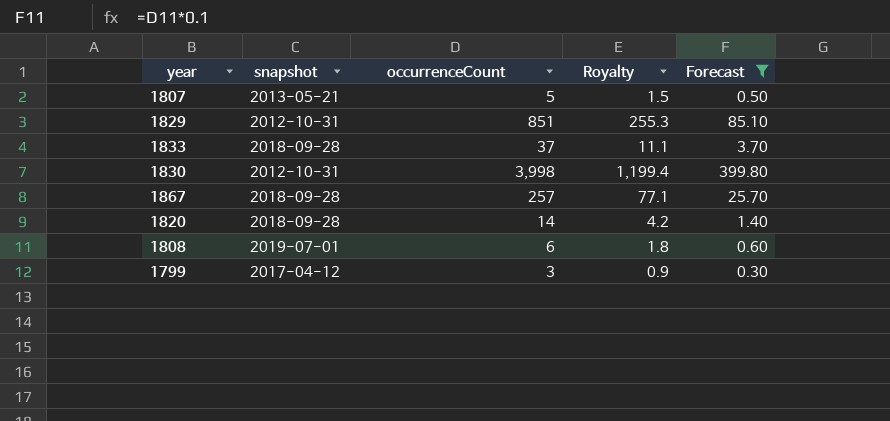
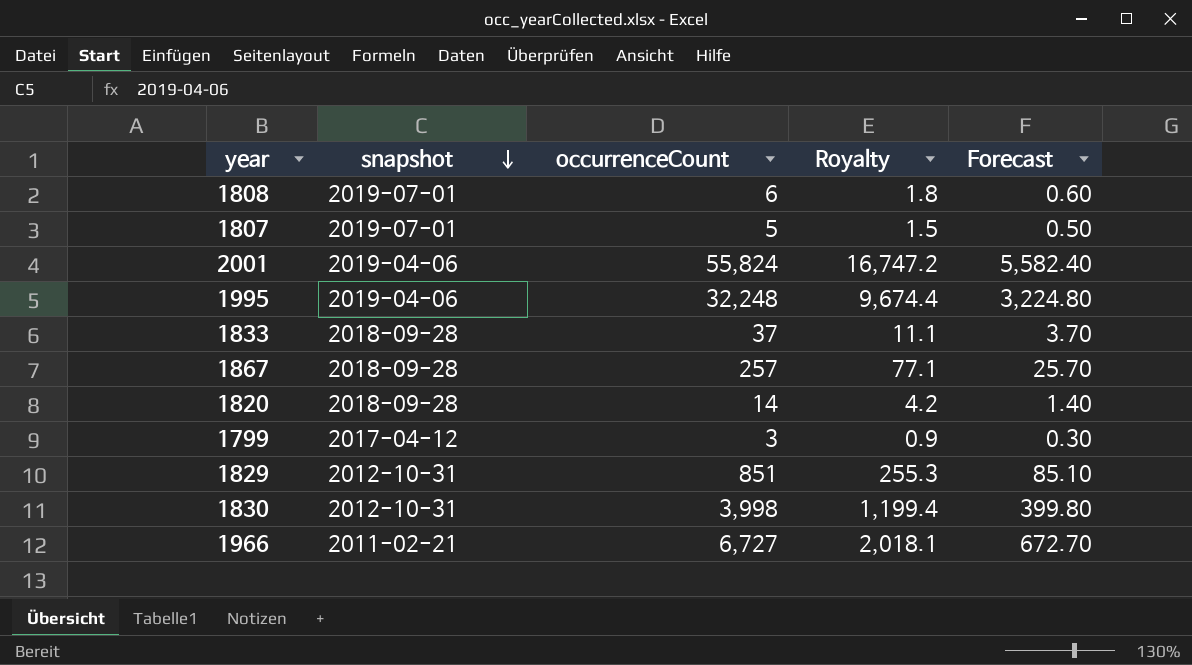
filter: Forecast <= 399.80 -> none
row order: none -> snapshot descending
1807 | snapshot: 2013-05-21 -> 2019-07-01

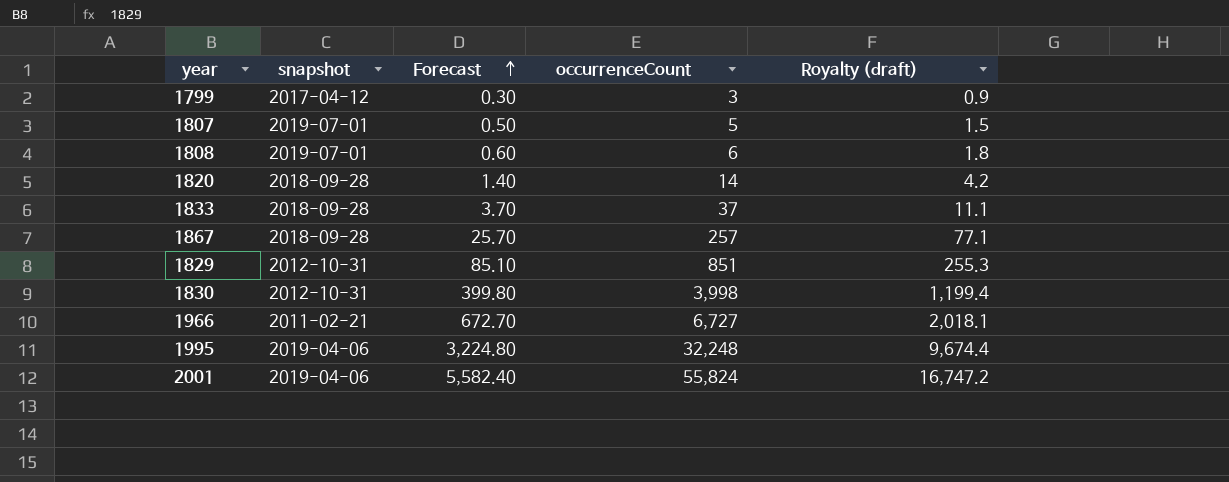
row order: snapshot descending -> Forecast ascending
column Forecast | position: 5 -> 3
column name: Royalty -> Royalty (draft)

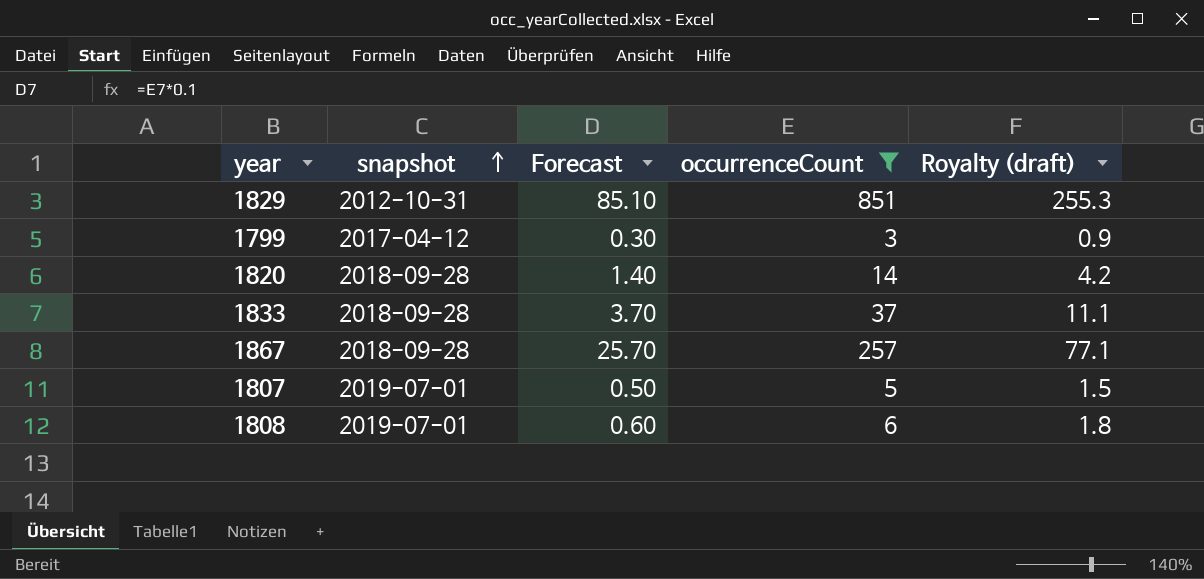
filter: none -> occurrenceCount <= 851
row order: Forecast ascending -> snapshot ascending

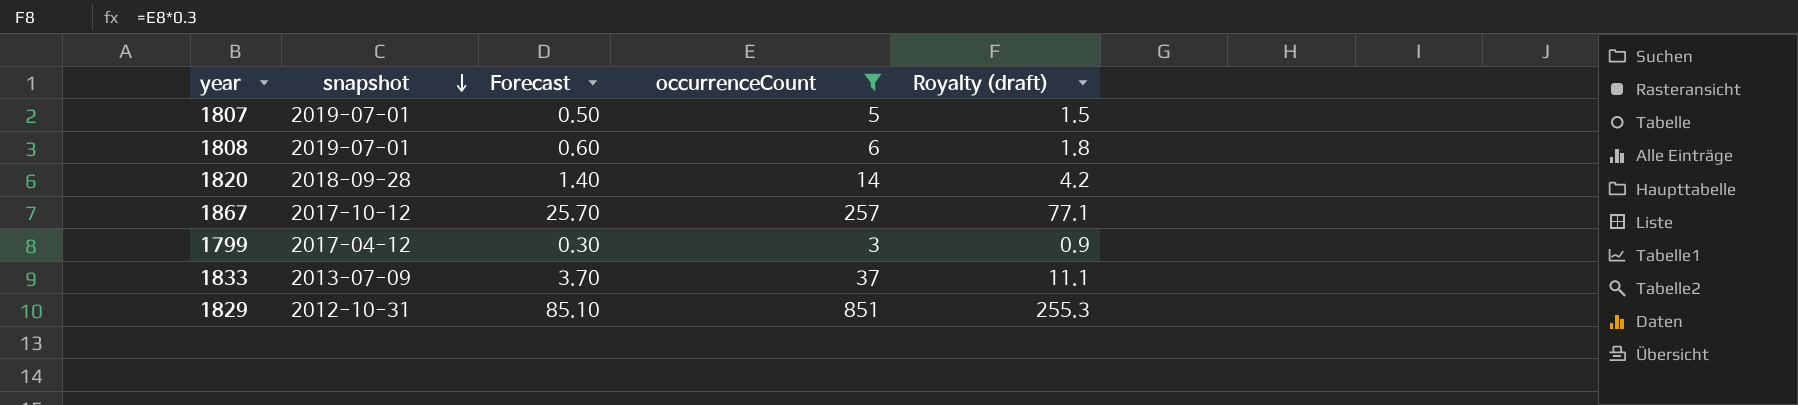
row order: snapshot ascending -> snapshot descending
1867 | snapshot: 2018-09-28 -> 2017-10-12
1833 | snapshot: 2018-09-28 -> 2013-07-09

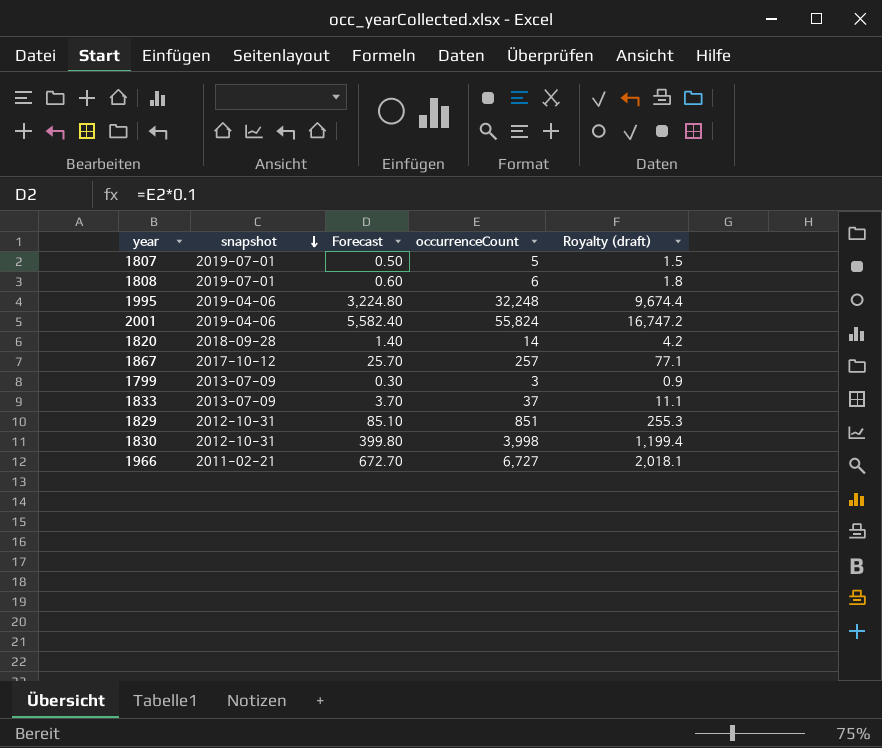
filter: occurrenceCount <= 851 -> none
1799 | snapshot: 2017-04-12 -> 2013-07-09

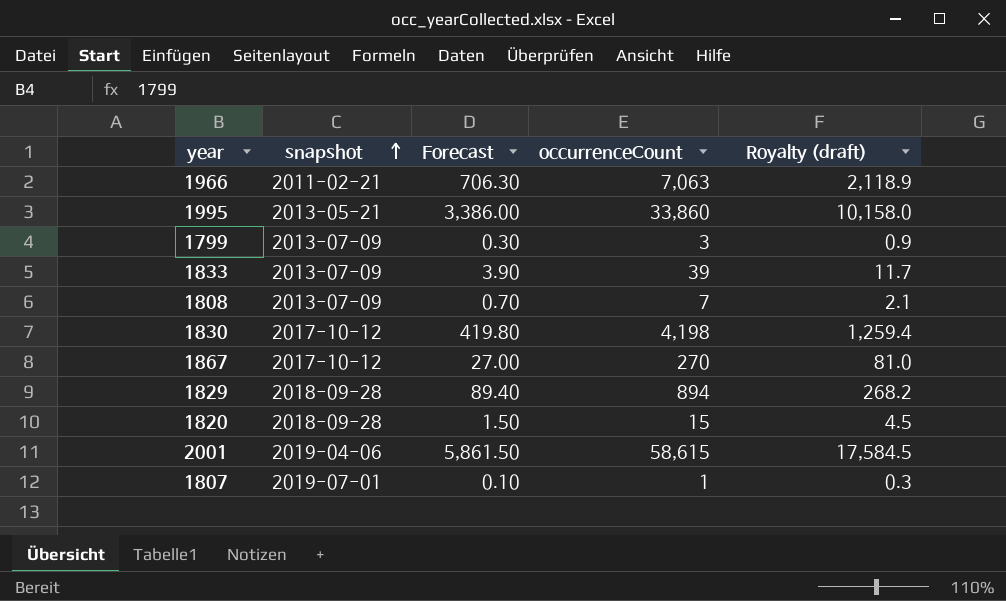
row order: snapshot descending -> snapshot ascending
1966 | Forecast: 672.70 -> 706.30
1966 | occurrenceCount: 6,727 -> 7,063
1966 | Royalty (draft): 2,018.1 -> 2,118.9
1995 | snapshot: 2019-04-06 -> 2013-05-21
1995 | Forecast: 3,224.80 -> 3,386.00
1995 | occurrenceCount: 32,248 -> 33,860
1995 | Royalty (draft): 9,674.4 -> 10,158.0
1833 | Forecast: 3.70 -> 3.90
1833 | occurrenceCount: 37 -> 39
1833 | Royalty (draft): 11.1 -> 11.7
1808 | snapshot: 2019-07-01 -> 2013-07-09
1808 | Forecast: 0.60 -> 0.70
1808 | occurrenceCount: 6 -> 7
1808 | Royalty (draft): 1.8 -> 2.1
1830 | snapshot: 2012-10-31 -> 2017-10-12
1830 | Forecast: 399.80 -> 419.80
1830 | occurrenceCount: 3,998 -> 4,198
1830 | Royalty (draft): 1,199.4 -> 1,259.4
1867 | Forecast: 25.70 -> 27.00
1867 | occurrenceCount: 257 -> 270
1867 | Royalty (draft): 77.1 -> 81.0
1829 | snapshot: 2012-10-31 -> 2018-09-28
1829 | Forecast: 85.10 -> 89.40
1829 | occurrenceCount: 851 -> 894
1829 | Royalty (draft): 255.3 -> 268.2
1820 | Forecast: 1.40 -> 1.50
1820 | occurrenceCount: 14 -> 15
1820 | Royalty (draft): 4.2 -> 4.5
2001 | Forecast: 5,582.40 -> 5,861.50
2001 | occurrenceCount: 55,824 -> 58,615
2001 | Royalty (draft): 16,747.2 -> 17,584.5
1807 | Forecast: 0.50 -> 0.10
1807 | occurrenceCount: 5 -> 1
1807 | Royalty (draft): 1.5 -> 0.3

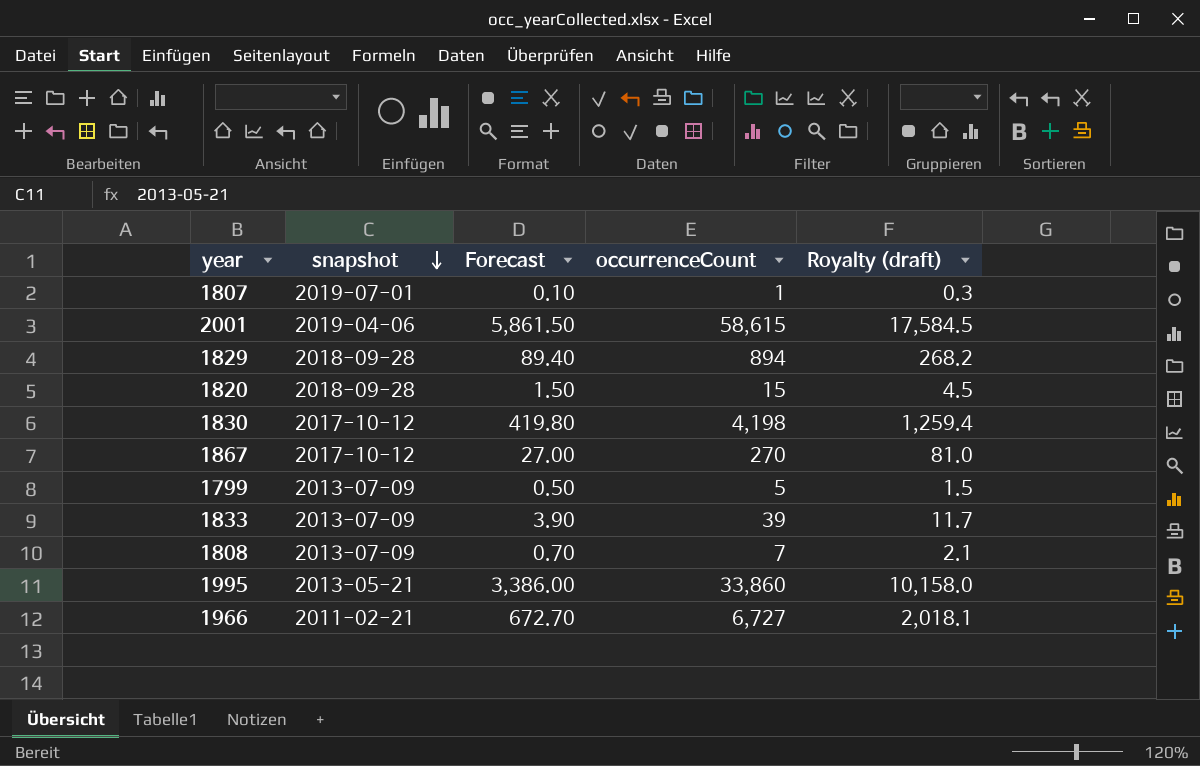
row order: snapshot ascending -> snapshot descending
1799 | Forecast: 0.30 -> 0.50
1799 | occurrenceCount: 3 -> 5
1799 | Royalty (draft): 0.9 -> 1.5
1966 | Forecast: 706.30 -> 672.70
1966 | occurrenceCount: 7,063 -> 6,727
1966 | Royalty (draft): 2,118.9 -> 2,018.1

